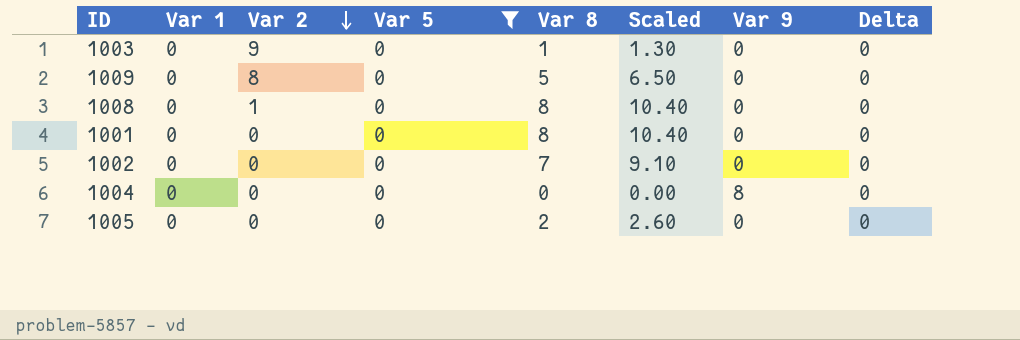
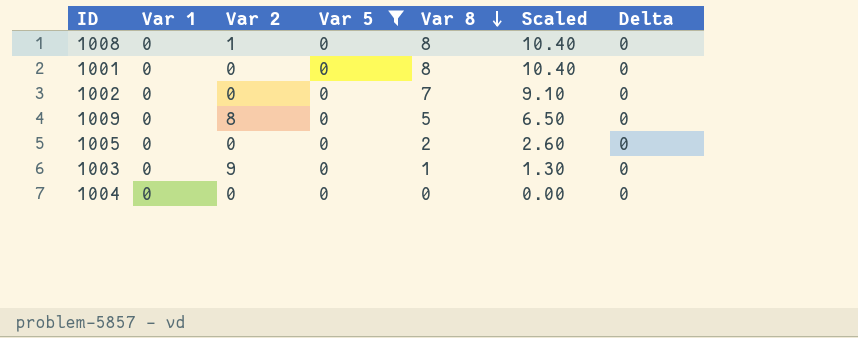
row order: Var 2 descending -> Var 8 descending
column Var 9 | position: 7 -> none

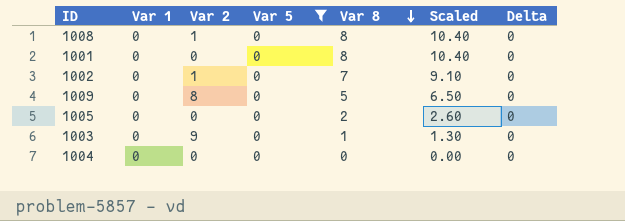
1002 | Var 2: 0 -> 1

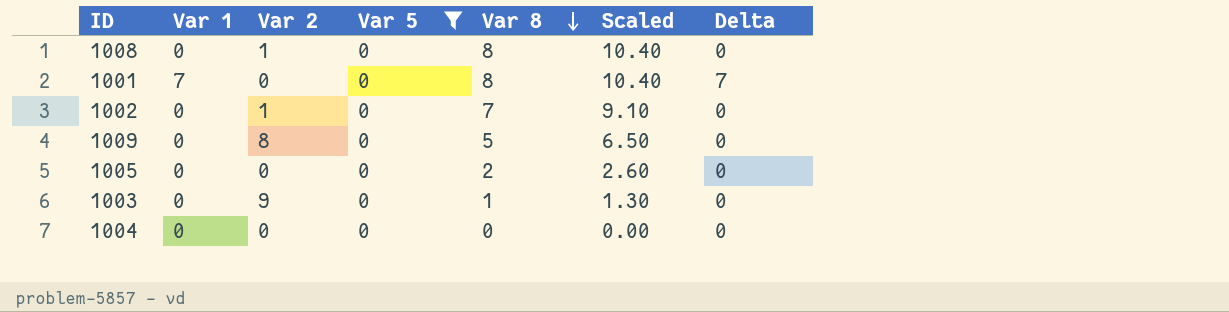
1001 | Var 1: 0 -> 7
1001 | Delta: 0 -> 7

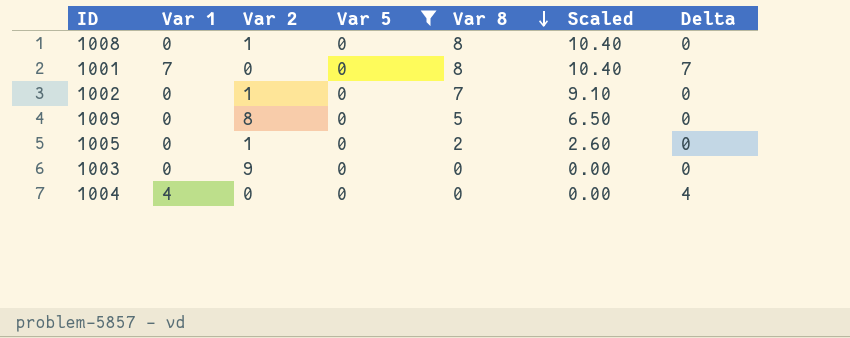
1005 | Var 2: 0 -> 1
1003 | Var 8: 1 -> 0
1003 | Scaled: 1.30 -> 0.00
1004 | Var 1: 0 -> 4
1004 | Delta: 0 -> 4

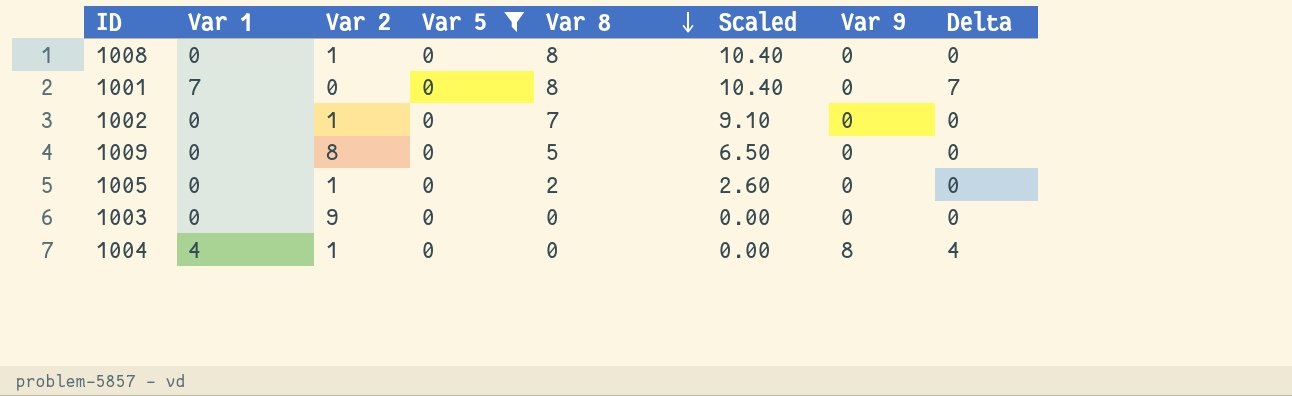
column Var 9 | position: none -> 7
1004 | Var 2: 0 -> 1

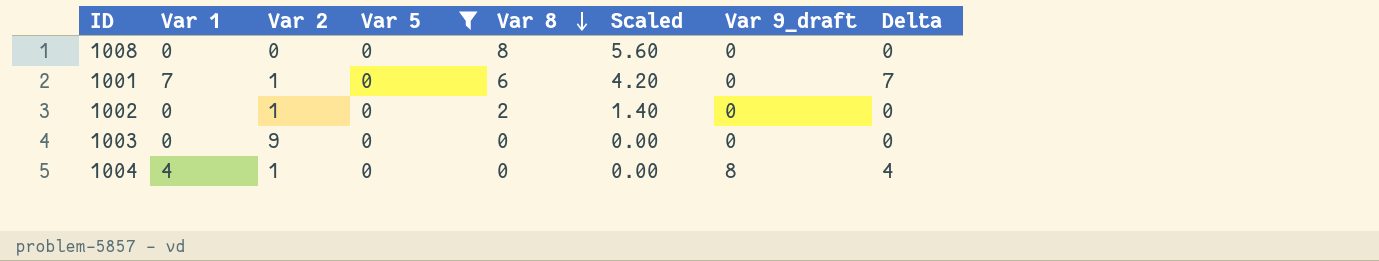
column Scaled | formula: [Var 8] * 1.3 -> [Var 8] * 0.7
column name: Var 9 -> Var 9_draft
row 1009: 0 | 8 | 0 | 5 | 6.50 | 0 | 0 -> none
row 1005: 0 | 1 | 0 | 2 | 2.60 | 0 | 0 -> none
1008 | Var 2: 1 -> 0
1001 | Var 2: 0 -> 1
1001 | Var 8: 8 -> 6
1002 | Var 8: 7 -> 2

